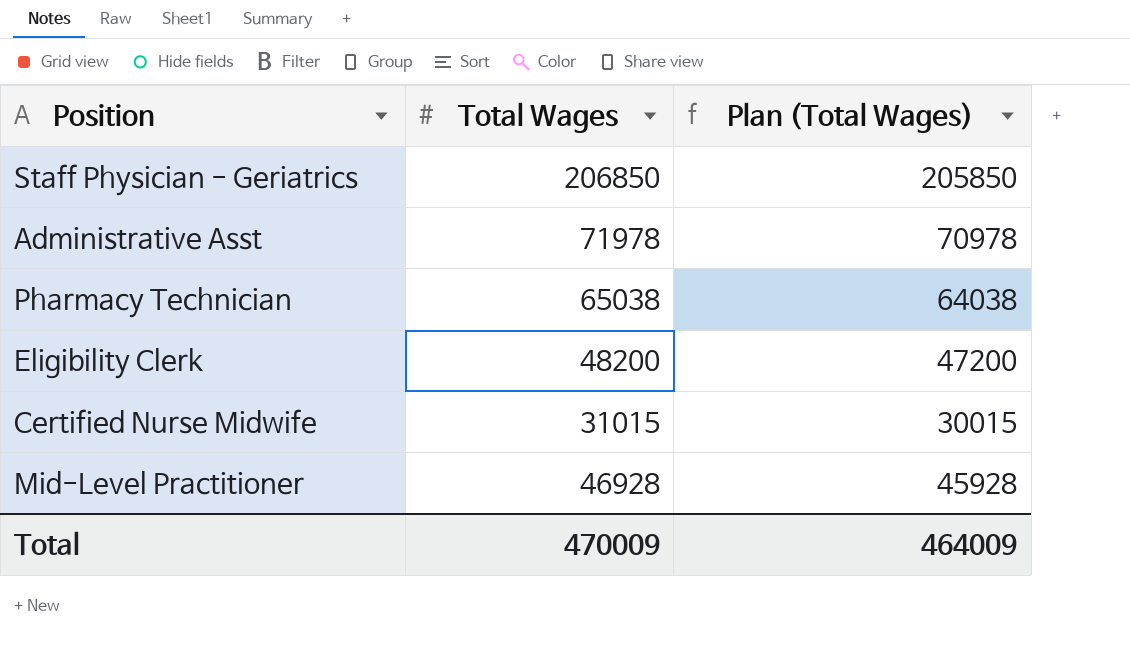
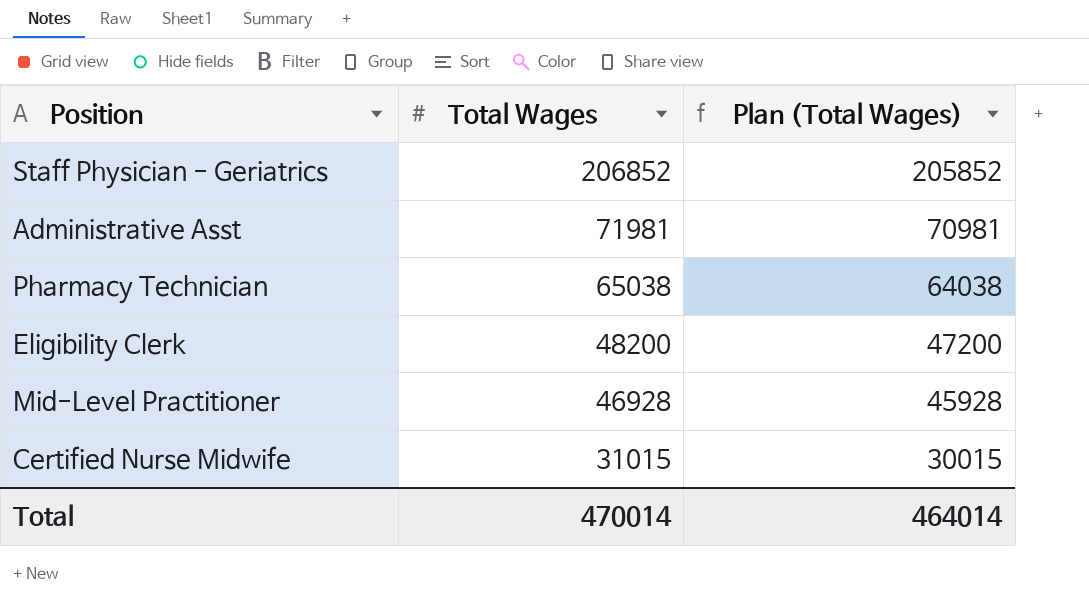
row order: none -> Total Wages descending
Staff Physician - Geriatrics | Total Wages: 206850 -> 206852
Staff Physician - Geriatrics | Plan (Total Wages): 205850 -> 205852
Administrative Asst | Total Wages: 71978 -> 71981
Administrative Asst | Plan (Total Wages): 70978 -> 70981
Total | Total Wages: 470009 -> 470014
Total | Plan (Total Wages): 464009 -> 464014

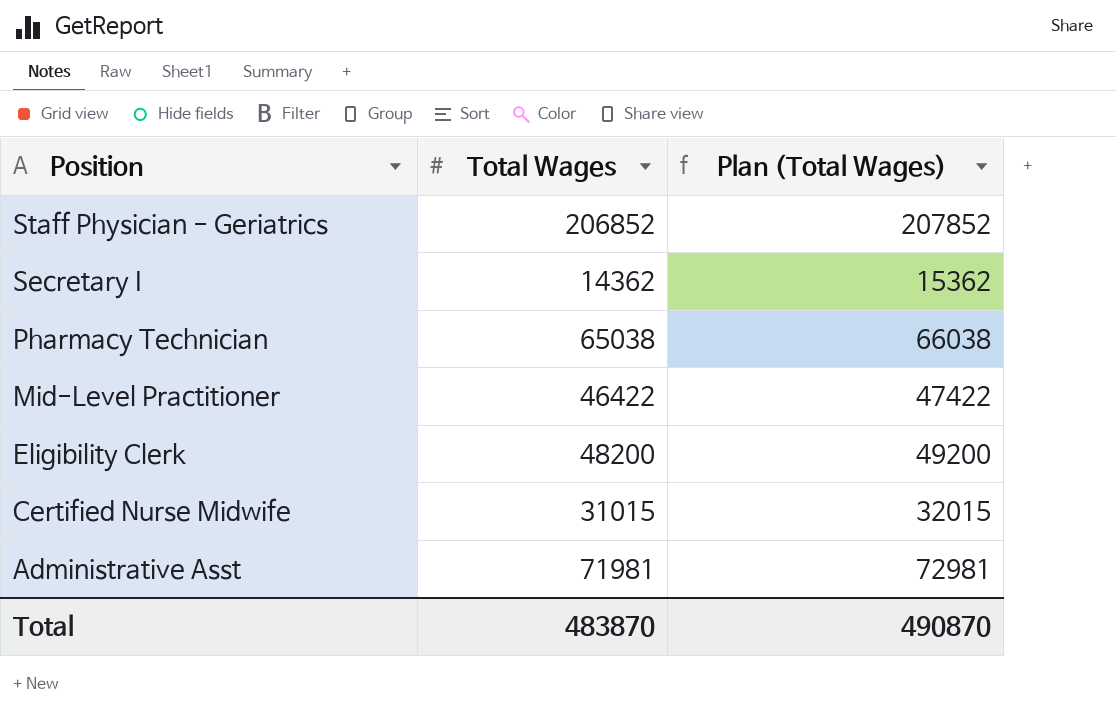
row order: Total Wages descending -> Position descending
column Plan (Total Wages) | formula: [Total Wages] - 1000 -> [Total Wages] + 1000
row Secretary I: none -> 14362 | 15362
Mid-Level Practitioner | Total Wages: 46928 -> 46422
Total | Total Wages: 470014 -> 483870
Total | Plan (Total Wages): 464014 -> 490870

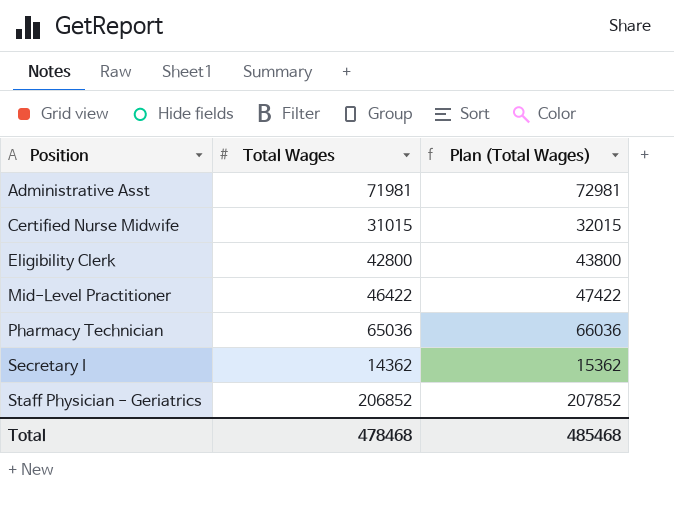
row order: Position descending -> Position ascending
Eligibility Clerk | Total Wages: 48200 -> 42800
Eligibility Clerk | Plan (Total Wages): 49200 -> 43800
Pharmacy Technician | Total Wages: 65038 -> 65036
Pharmacy Technician | Plan (Total Wages): 66038 -> 66036
Total | Total Wages: 483870 -> 478468
Total | Plan (Total Wages): 490870 -> 485468

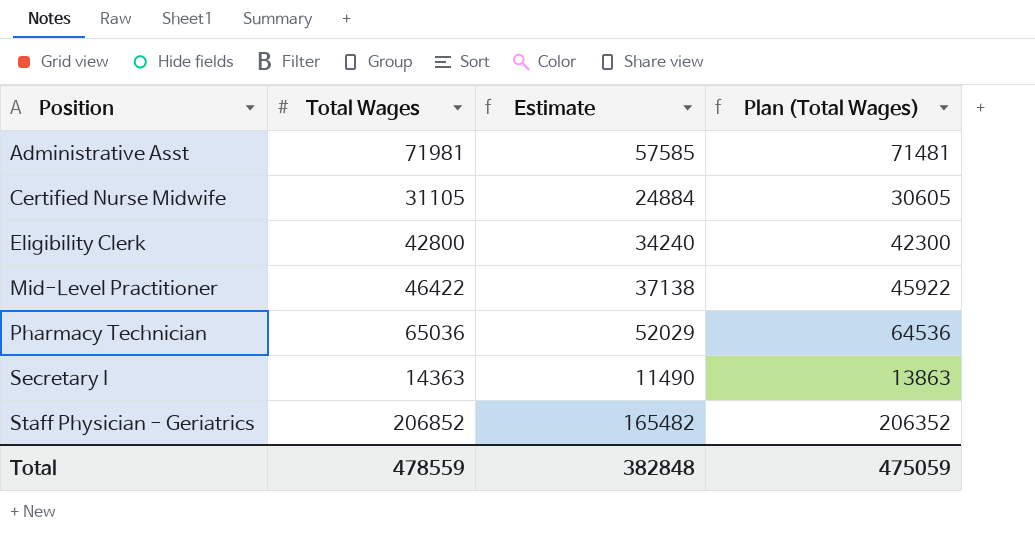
column Estimate | formula: none -> [Total Wages] * 0.8
column Plan (Total Wages) | formula: [Total Wages] + 1000 -> [Total Wages] - 500
Certified Nurse Midwife | Total Wages: 31015 -> 31105
Secretary I | Total Wages: 14362 -> 14363
Total | Total Wages: 478468 -> 478559
Total | Plan (Total Wages): 485468 -> 475059

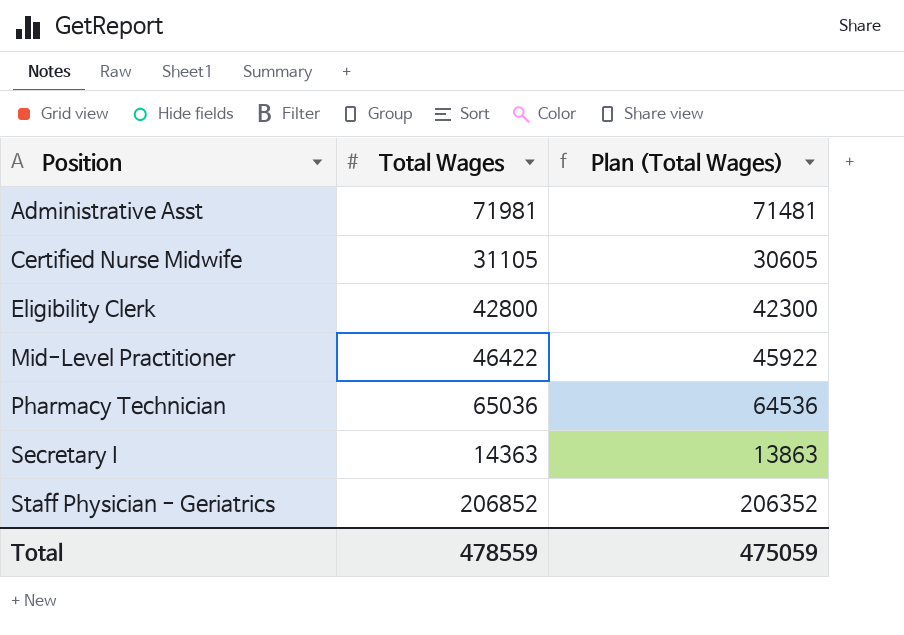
column Estimate | formula: [Total Wages] * 0.8 -> none

